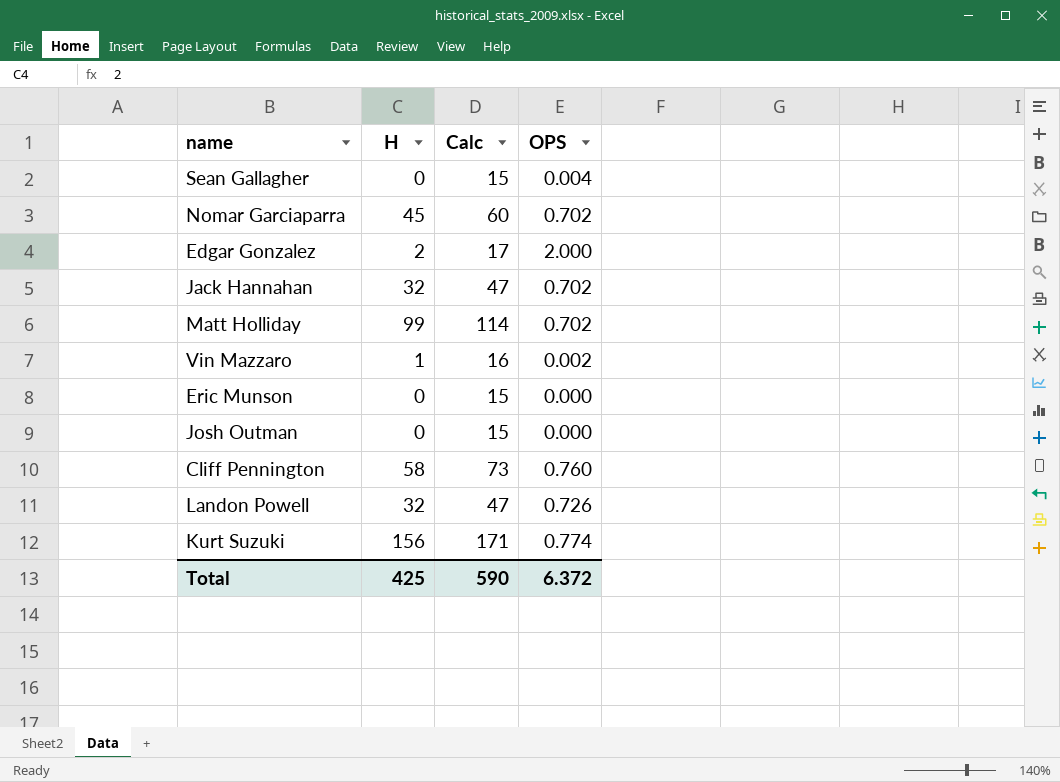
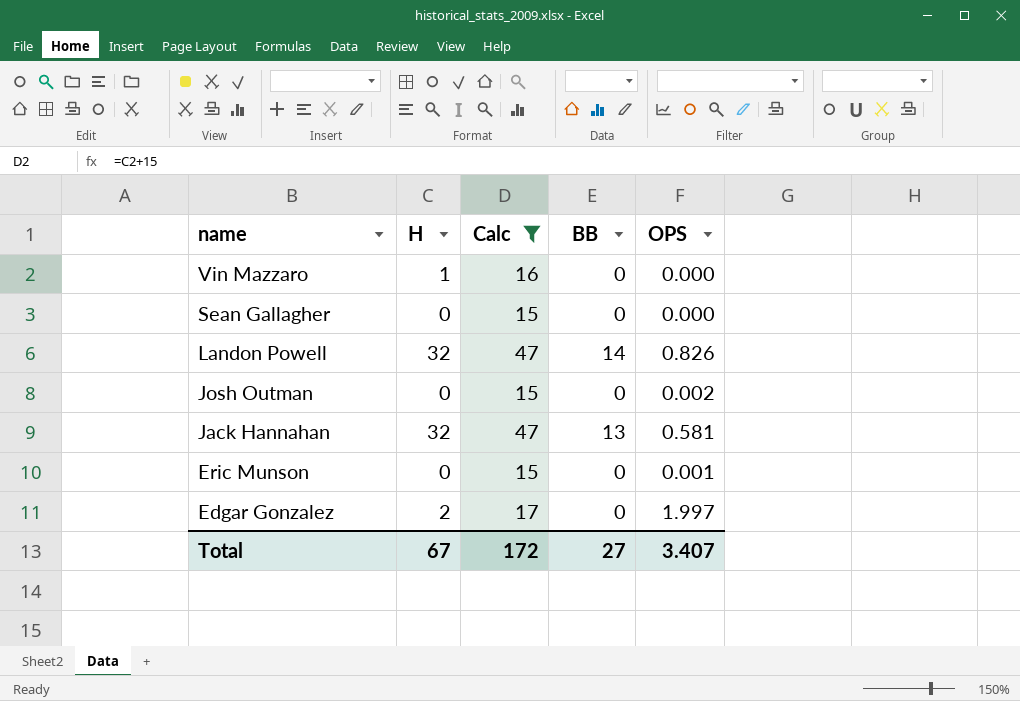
filter: none -> Calc <= 47
row order: none -> name descending
column BB | position: none -> 4
Vin Mazzaro | OPS: 0.002 -> 0.000
Sean Gallagher | OPS: 0.004 -> 0.000
Landon Powell | OPS: 0.726 -> 0.826
Josh Outman | OPS: 0.000 -> 0.002
Jack Hannahan | OPS: 0.702 -> 0.581
Eric Munson | OPS: 0.000 -> 0.001
Edgar Gonzalez | OPS: 2.000 -> 1.997
Total | H: 425 -> 67
Total | Calc: 590 -> 172
Total | OPS: 6.372 -> 3.407

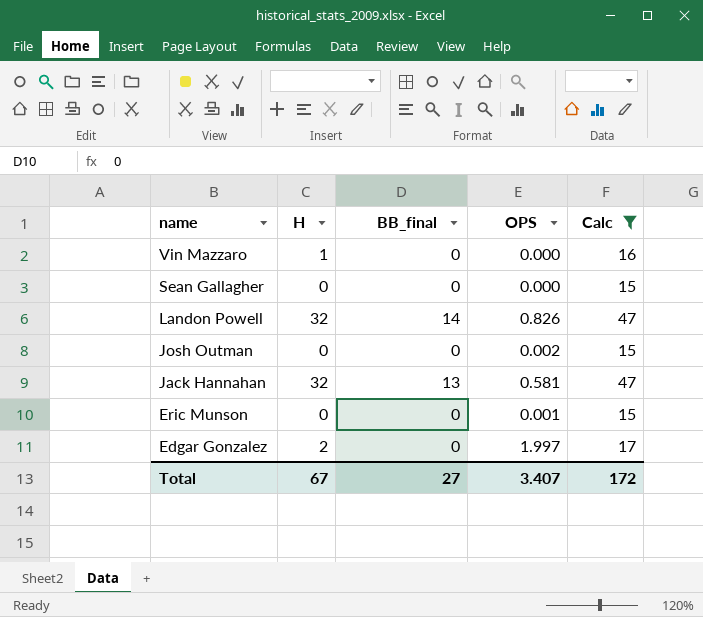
column name: BB -> BB_final
column Calc | position: 3 -> 5

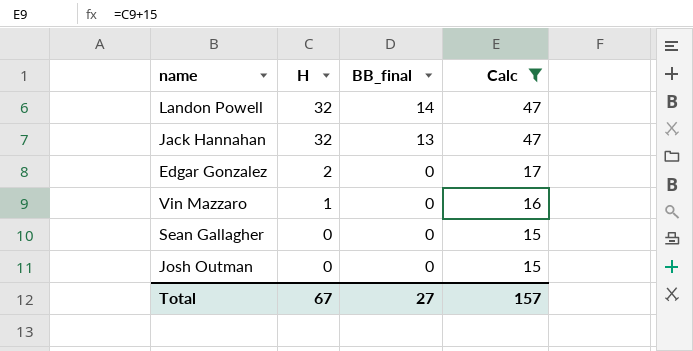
row order: name descending -> H descending
column OPS | position: 4 -> none
row Eric Munson: 0 | 0 | 0.001 | 15 -> none
Total | Calc: 172 -> 157

